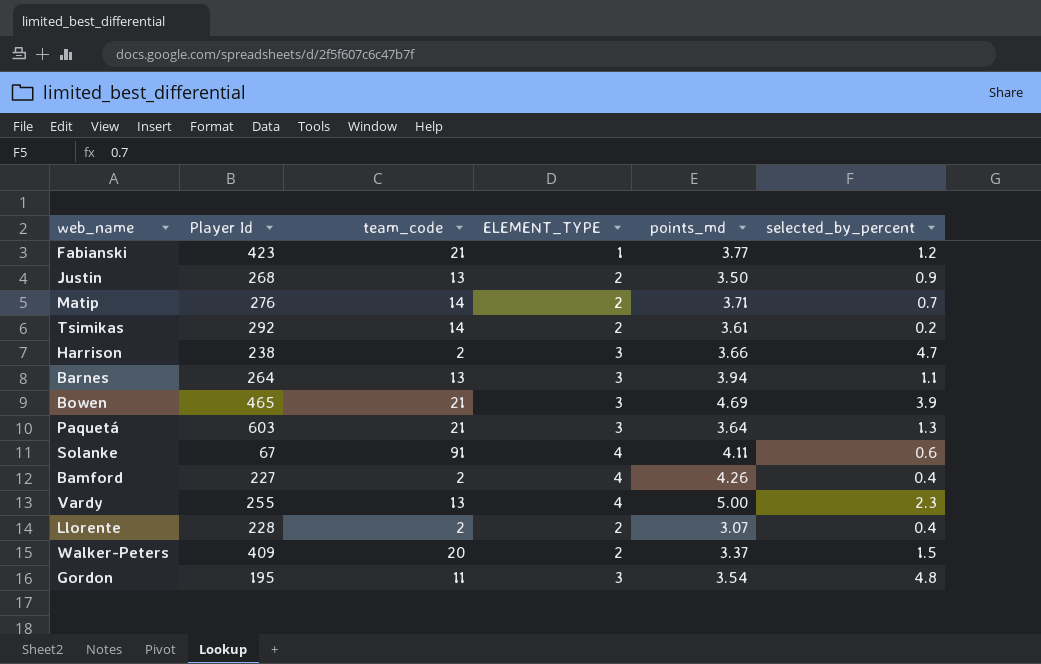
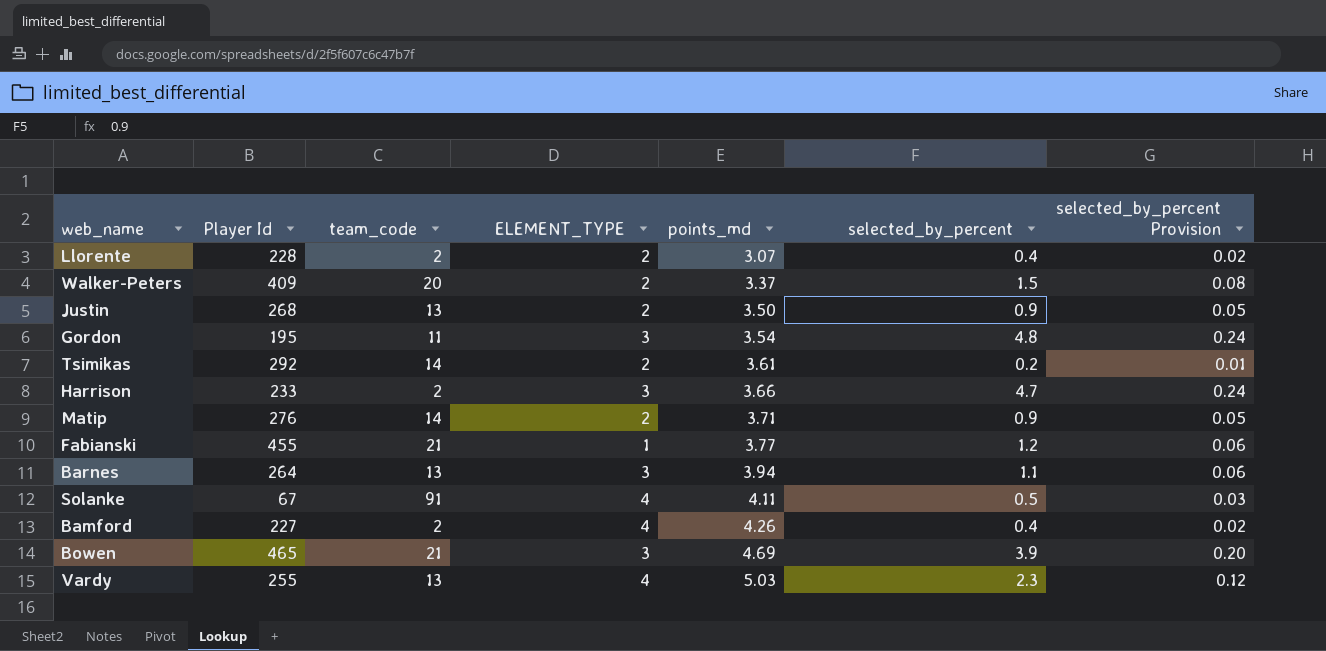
row order: none -> points_md ascending
column selected_by_percent Provision | formula: none -> [selected_by_percent] * 0.05
row Paquetá: 603 | 21 | 3 | 3.64 | 1.3 -> none
Harrison | Player Id: 238 -> 233
Matip | selected_by_percent: 0.7 -> 0.9
Fabianski | Player Id: 423 -> 455
Solanke | selected_by_percent: 0.6 -> 0.5
Vardy | points_md: 5.00 -> 5.03

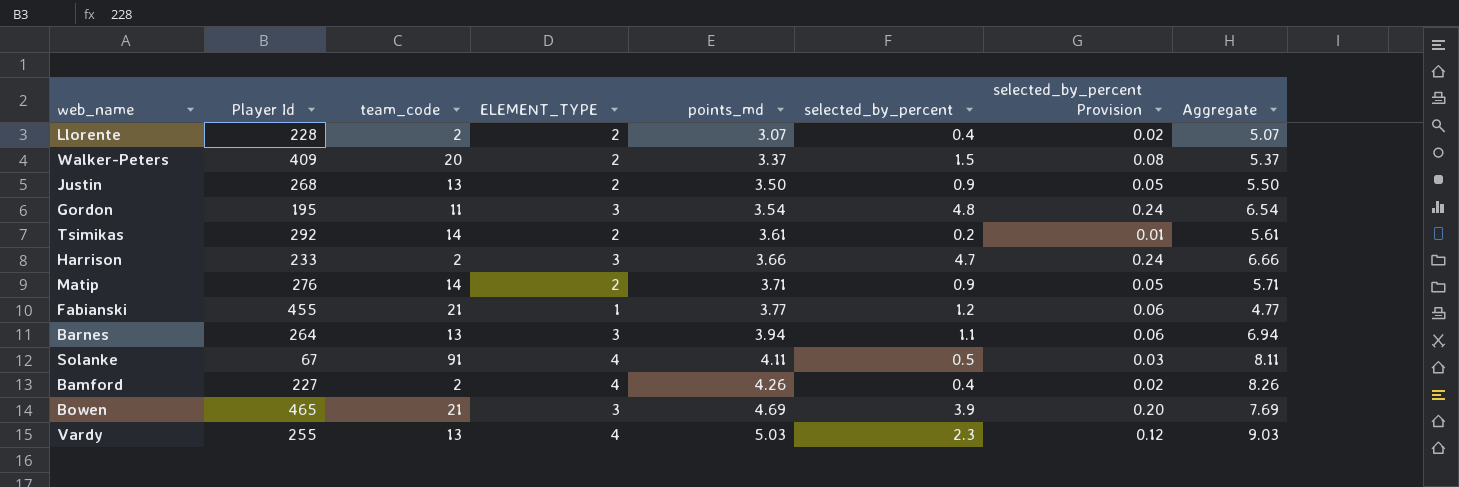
column Aggregate | formula: none -> [ELEMENT_TYPE] + [points_md]

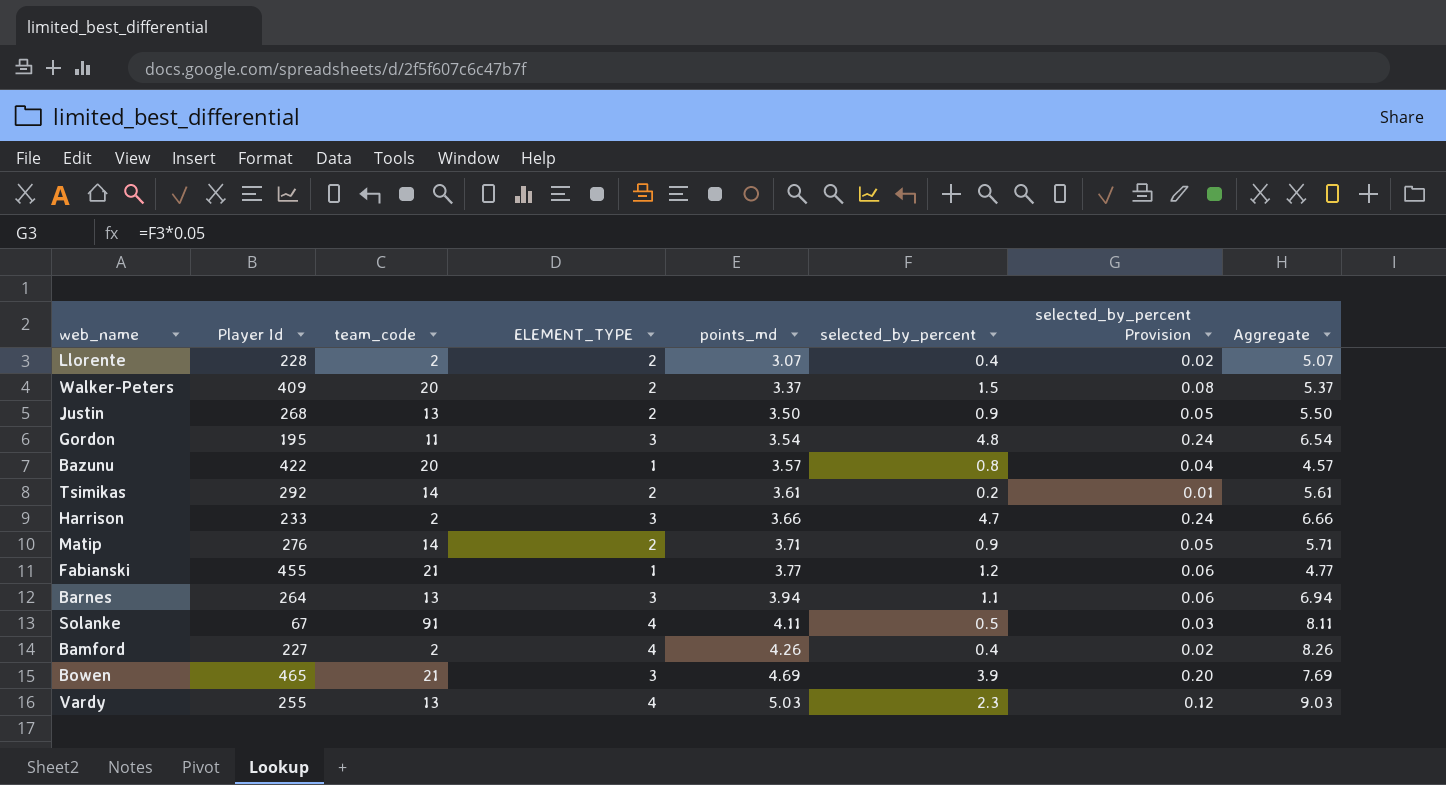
row Bazunu: none -> 422 | 20 | 1 | 3.57 | 0.8 | 0.04 | 4.57

